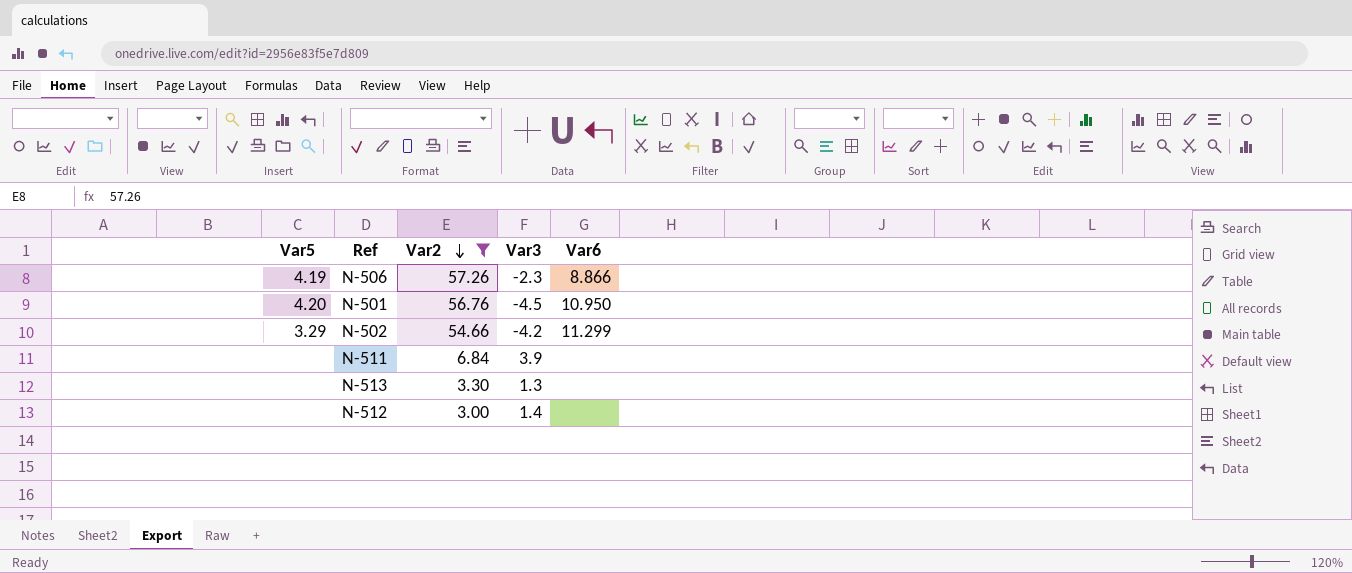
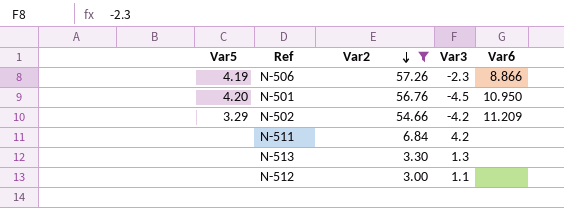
N-502 | Var6: 11.299 -> 11.209
N-511 | Var3: 3.9 -> 4.2
N-512 | Var3: 1.4 -> 1.1

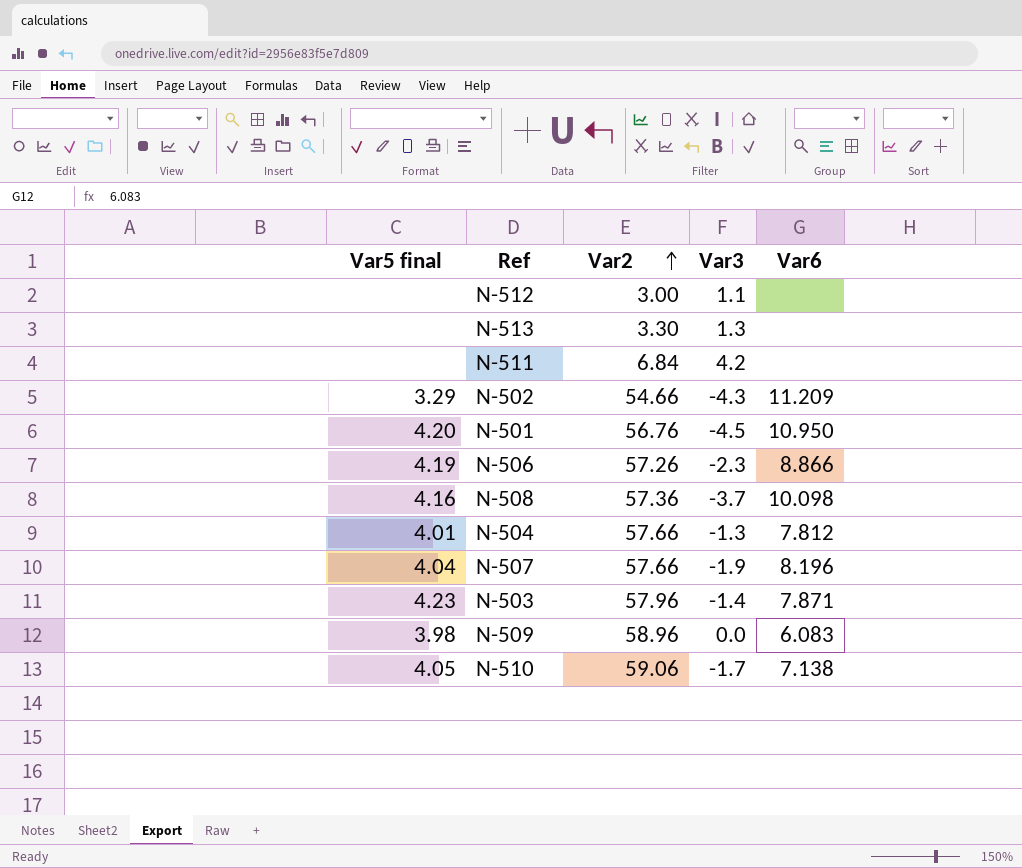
filter: Var2 <= 57.26 -> none
row order: Var2 descending -> Var2 ascending
column name: Var5 -> Var5 final
N-502 | Var3: -4.2 -> -4.3

